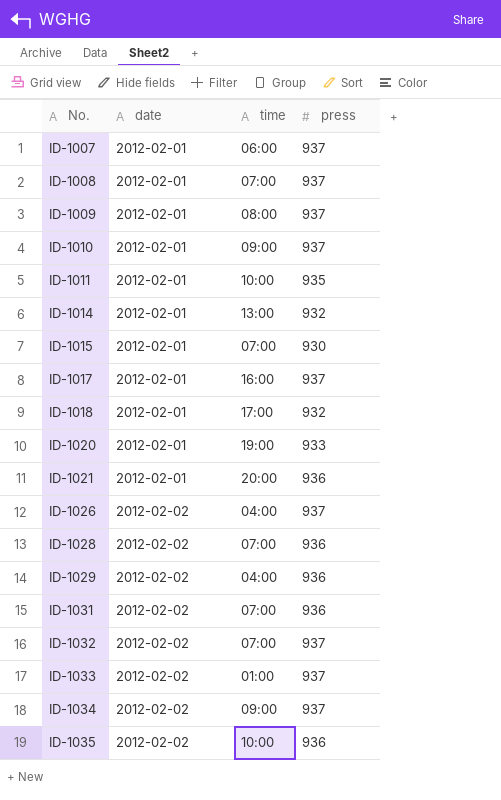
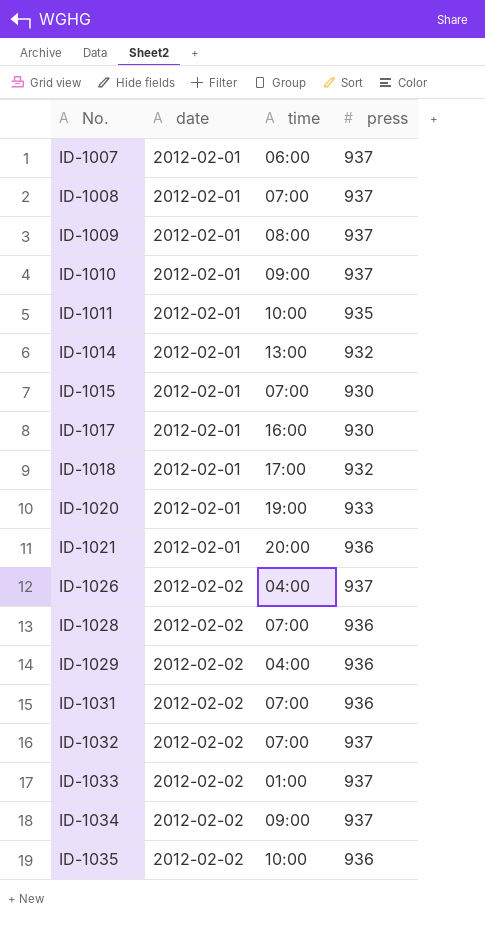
ID-1017 | press: 937 -> 930

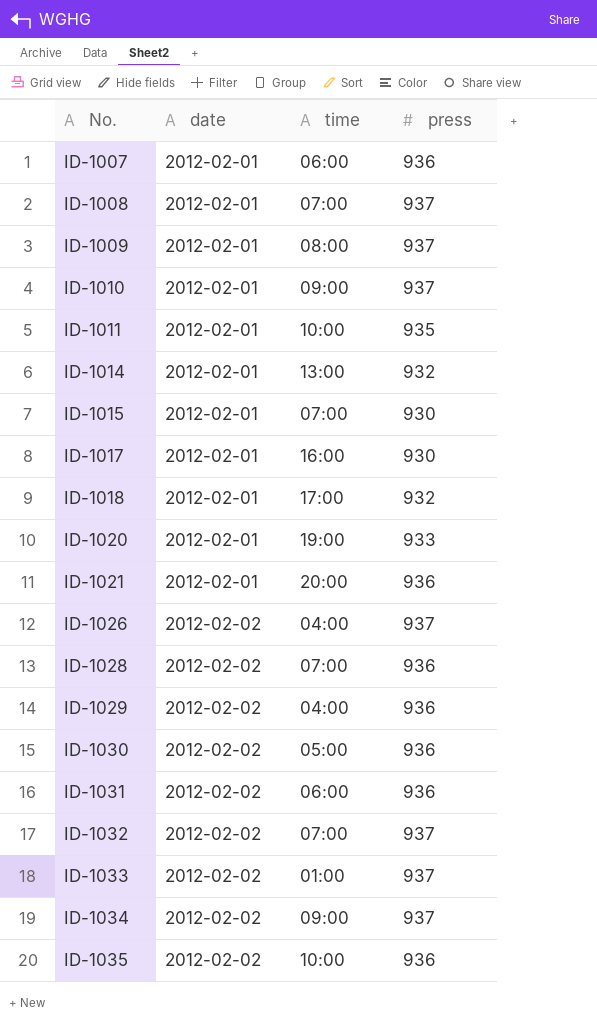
ID-1007 | press: 937 -> 936
row ID-1030: none -> 2012-02-02 | 05:00 | 936
ID-1031 | time: 07:00 -> 06:00

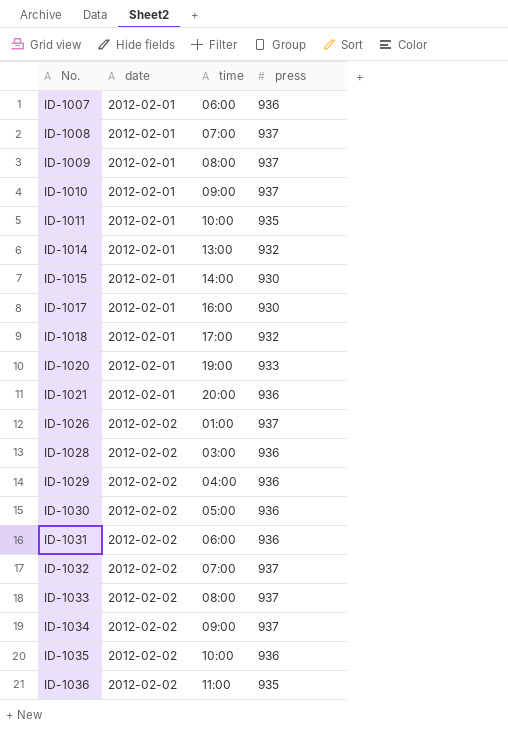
ID-1015 | time: 07:00 -> 14:00
ID-1026 | time: 04:00 -> 01:00
ID-1028 | time: 07:00 -> 03:00
ID-1033 | time: 01:00 -> 08:00
row ID-1036: none -> 2012-02-02 | 11:00 | 935

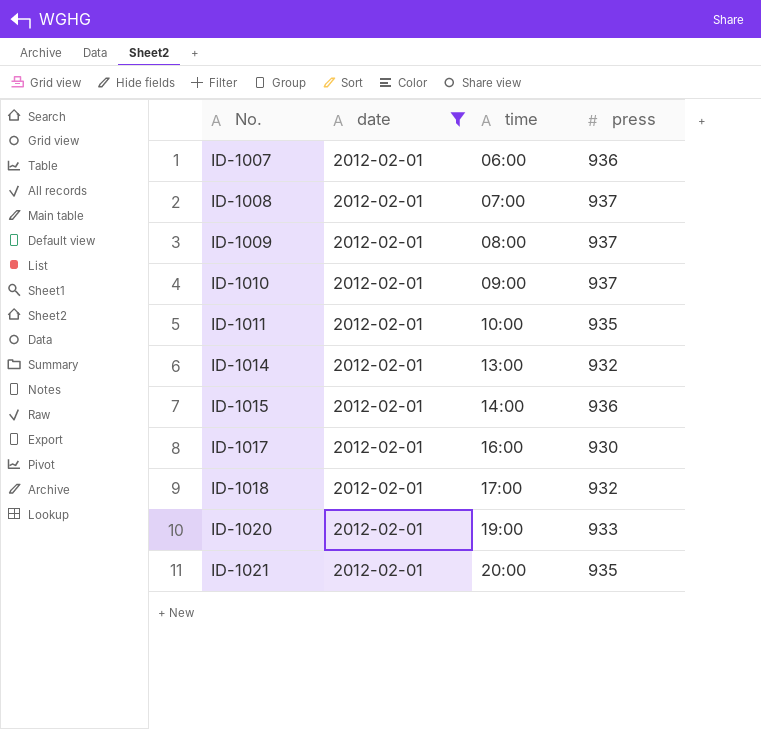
filter: none -> date = 2012-02-01
ID-1015 | press: 930 -> 936
ID-1021 | press: 936 -> 935

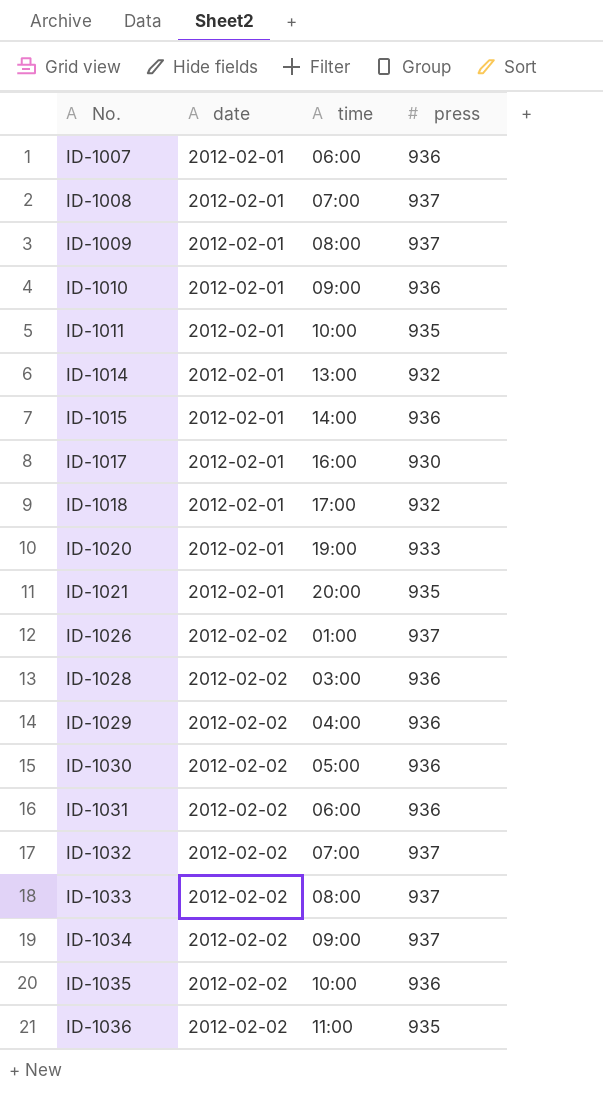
filter: date = 2012-02-01 -> none
ID-1010 | press: 937 -> 936

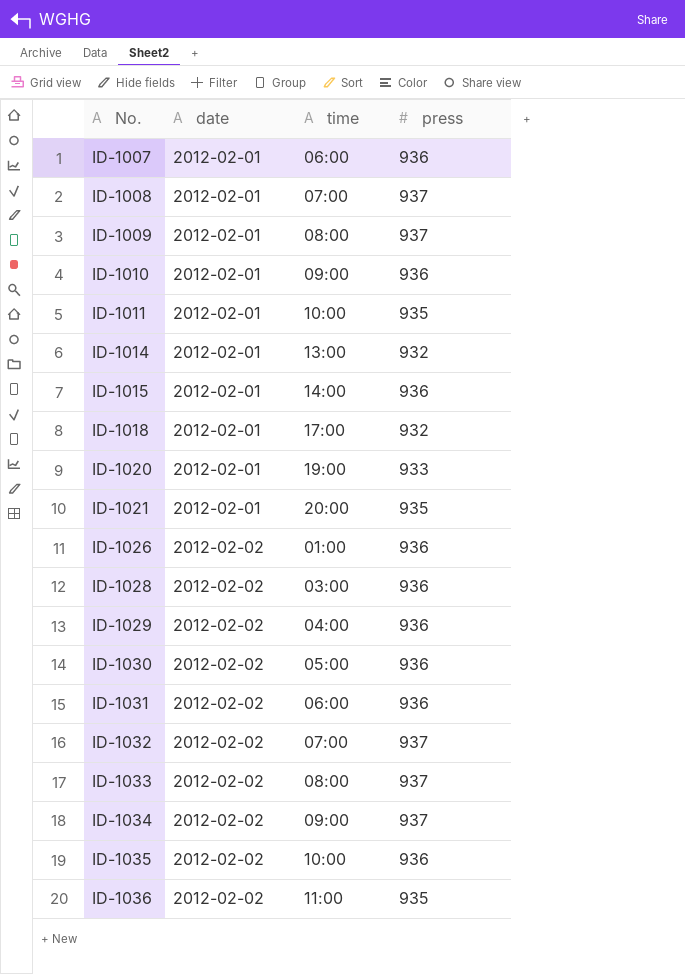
row ID-1017: 2012-02-01 | 16:00 | 930 -> none
ID-1026 | press: 937 -> 936

